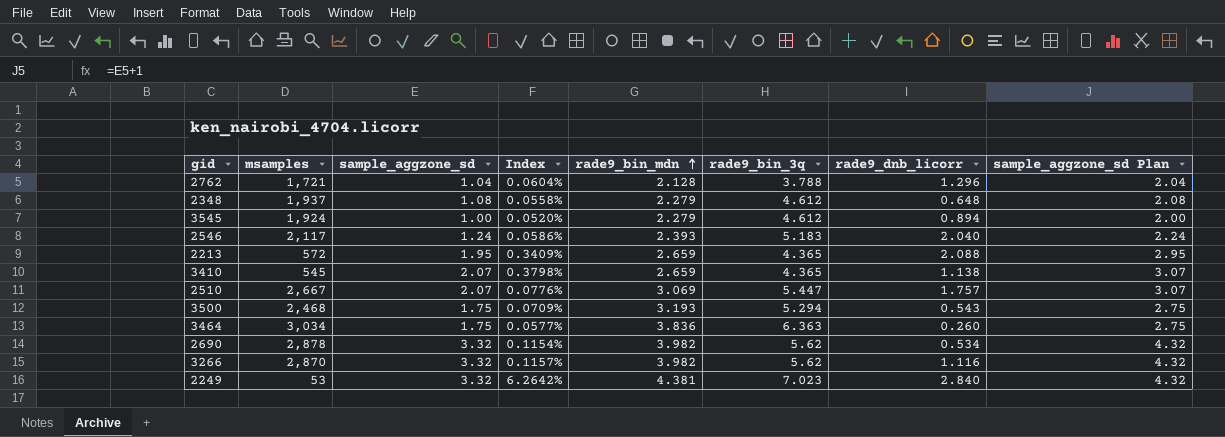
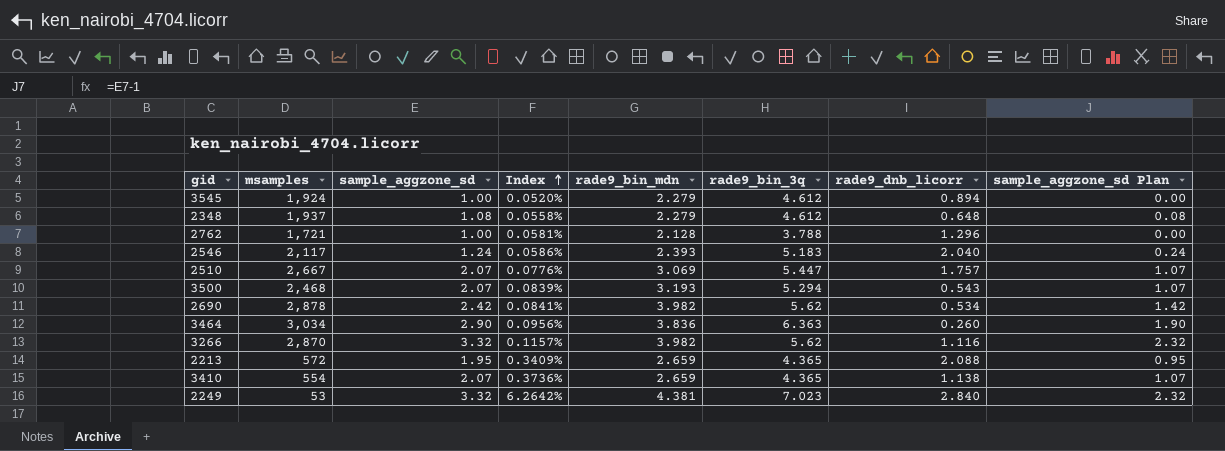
row order: rade9_bin_mdn ascending -> Index ascending
column sample_aggzone_sd Plan | formula: [sample_aggzone_sd] + 1 -> [sample_aggzone_sd] - 1
2762 | sample_aggzone_sd: 1.04 -> 1.00
2762 | Index: 0.0604% -> 0.0581%
3500 | sample_aggzone_sd: 1.75 -> 2.07
3500 | Index: 0.0709% -> 0.0839%
2690 | sample_aggzone_sd: 3.32 -> 2.42
2690 | Index: 0.1154% -> 0.0841%
3464 | sample_aggzone_sd: 1.75 -> 2.90
3464 | Index: 0.0577% -> 0.0956%
3410 | msamples: 545 -> 554
3410 | Index: 0.3798% -> 0.3736%

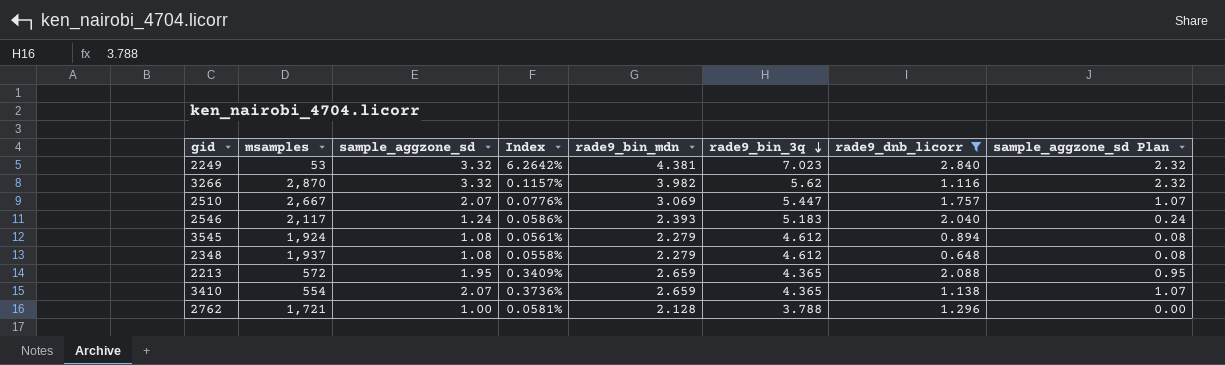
filter: none -> rade9_dnb_licorr >= 0.648
row order: Index ascending -> rade9_bin_3q descending
3545 | sample_aggzone_sd: 1.00 -> 1.08
3545 | Index: 0.0520% -> 0.0561%
3545 | sample_aggzone_sd Plan: 0.00 -> 0.08

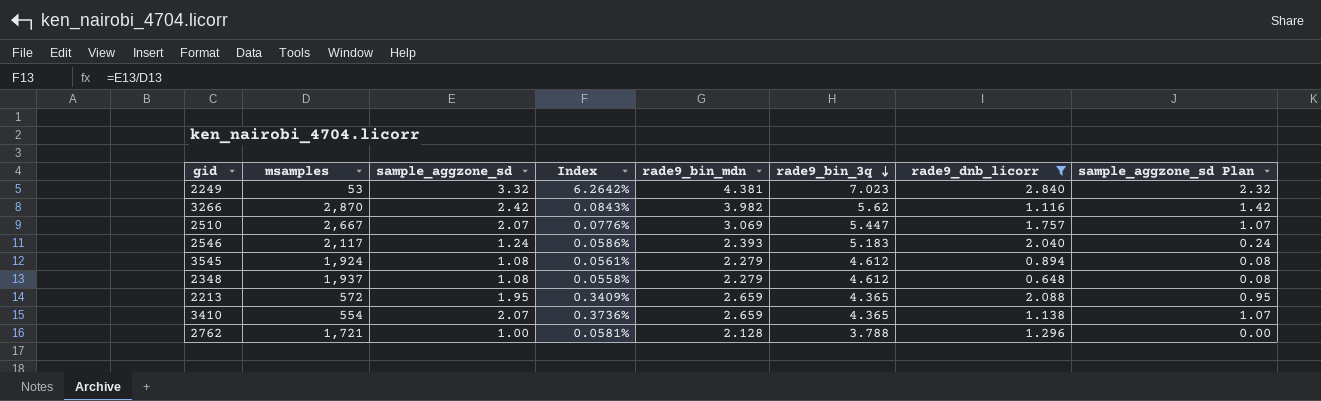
3266 | sample_aggzone_sd: 3.32 -> 2.42
3266 | Index: 0.1157% -> 0.0843%
3266 | sample_aggzone_sd Plan: 2.32 -> 1.42

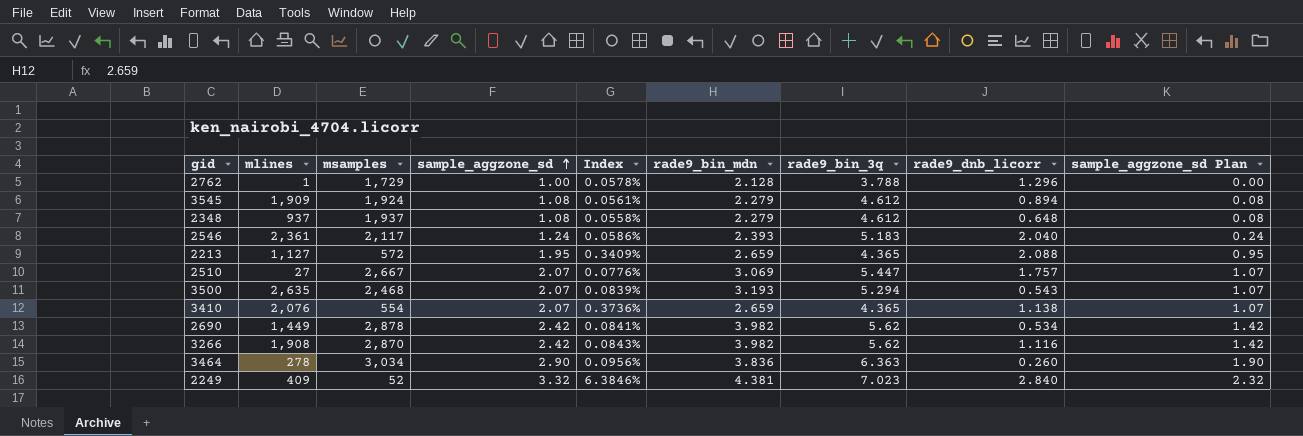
filter: rade9_dnb_licorr >= 0.648 -> none
row order: rade9_bin_3q descending -> sample_aggzone_sd ascending
column mlines | position: none -> 2
2762 | msamples: 1,721 -> 1,729
2762 | Index: 0.0581% -> 0.0578%
2249 | msamples: 53 -> 52
2249 | Index: 6.2642% -> 6.3846%

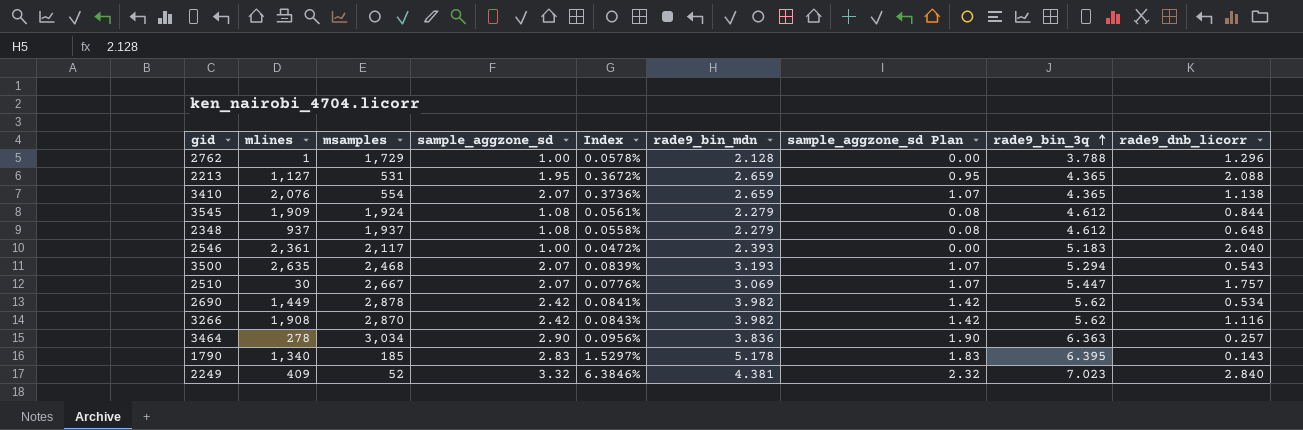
row order: sample_aggzone_sd ascending -> rade9_bin_3q ascending
column sample_aggzone_sd Plan | position: 9 -> 7
2213 | msamples: 572 -> 531
2213 | Index: 0.3409% -> 0.3672%
3545 | rade9_dnb_licorr: 0.894 -> 0.844
2546 | sample_aggzone_sd: 1.24 -> 1.00
2546 | Index: 0.0586% -> 0.0472%
2546 | sample_aggzone_sd Plan: 0.24 -> 0.00
2510 | mlines: 27 -> 30
3464 | rade9_dnb_licorr: 0.260 -> 0.257
row 1790: none -> 1,340 | 185 | 2.83 | 1.5297% | 5.178 | 1.83 | 6.395 | 0.143

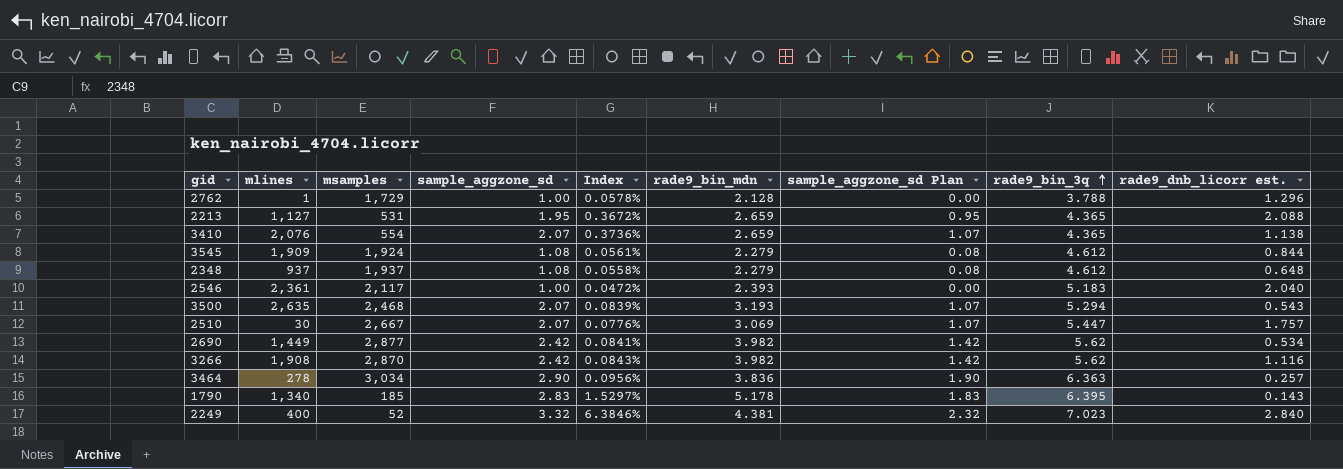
column name: rade9_dnb_licorr -> rade9_dnb_licorr est.
2690 | msamples: 2,878 -> 2,877
2249 | mlines: 409 -> 400

